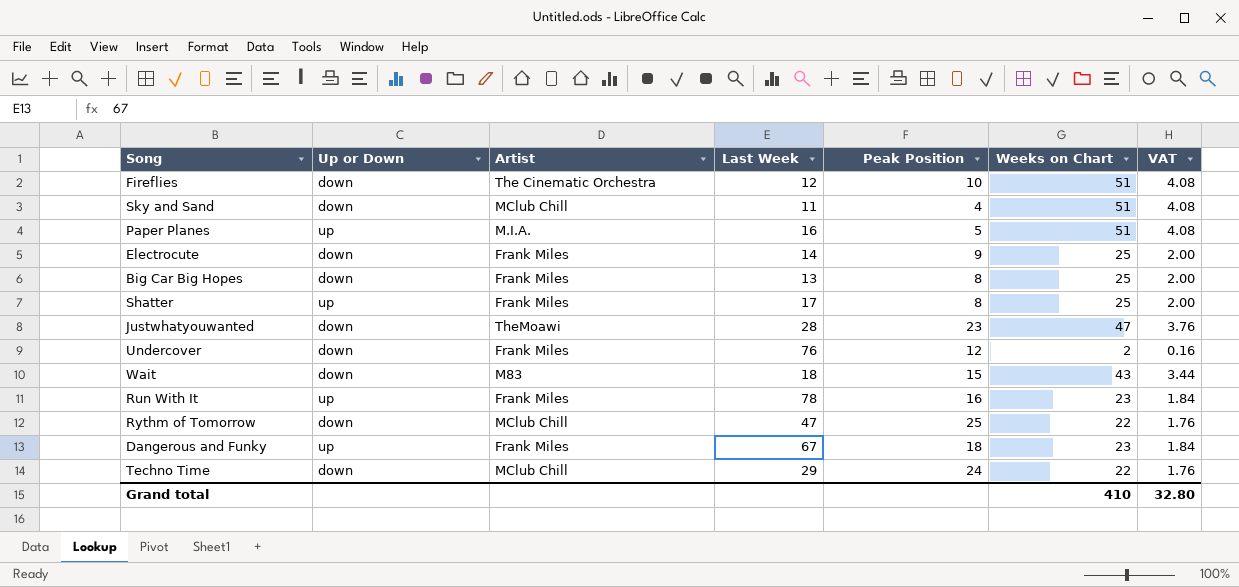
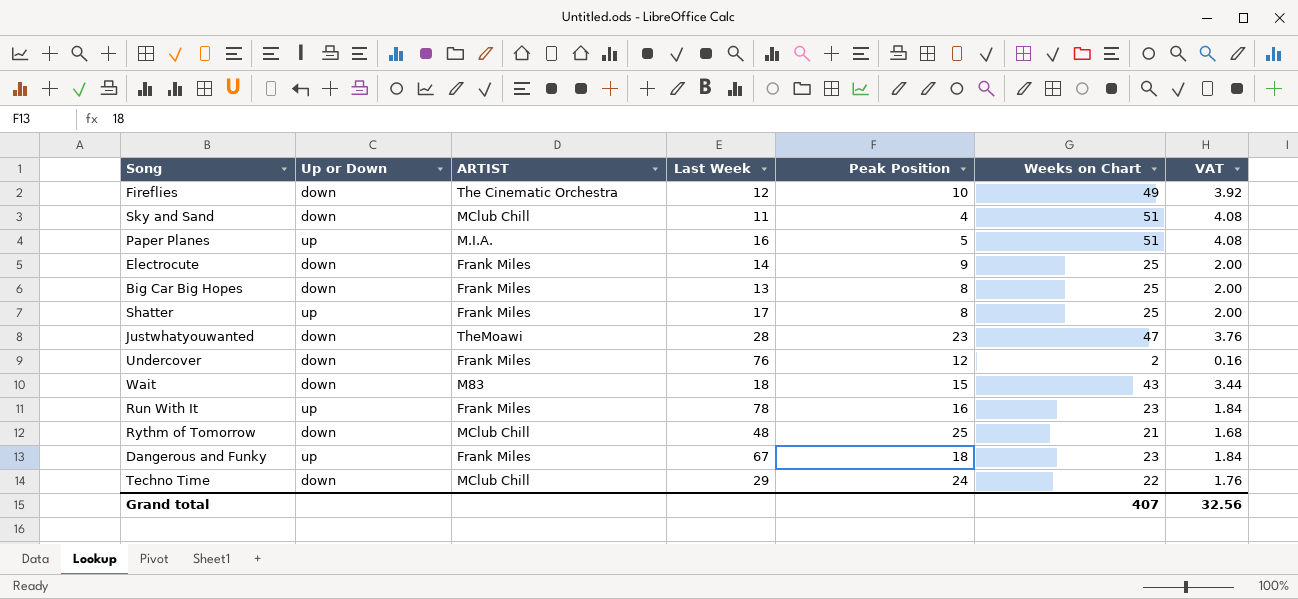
column name: Artist -> ARTIST
Fireflies | Weeks on Chart: 51 -> 49
Fireflies | VAT: 4.08 -> 3.92
Rythm of Tomorrow | Last Week: 47 -> 48
Rythm of Tomorrow | Weeks on Chart: 22 -> 21
Rythm of Tomorrow | VAT: 1.76 -> 1.68
Grand total | Weeks on Chart: 410 -> 407
Grand total | VAT: 32.80 -> 32.56

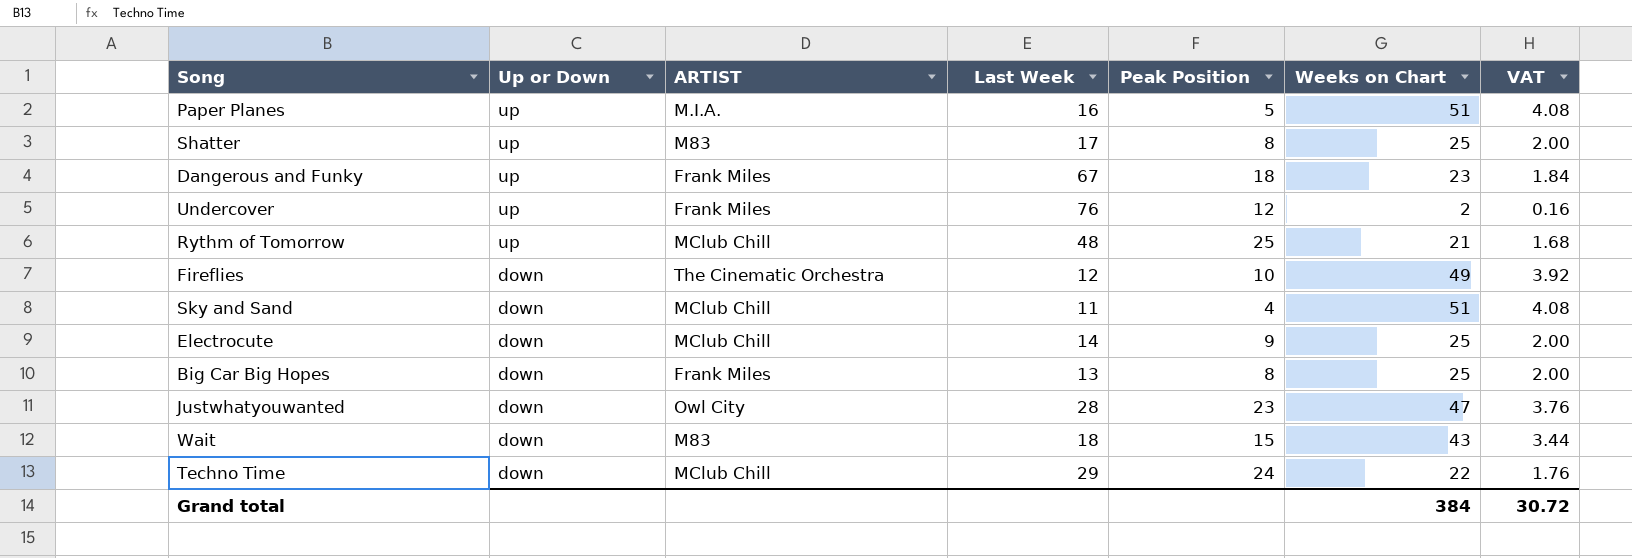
row order: none -> Up or Down descending
row Run With It: up | Frank Miles | 78 | 16 | 23 | 1.84 -> none
Shatter | ARTIST: Frank Miles -> M83
Undercover | Up or Down: down -> up
Rythm of Tomorrow | Up or Down: down -> up
Electrocute | ARTIST: Frank Miles -> MClub Chill
Justwhatyouwanted | ARTIST: TheMoawi -> Owl City
Grand total | Weeks on Chart: 407 -> 384
Grand total | VAT: 32.56 -> 30.72

